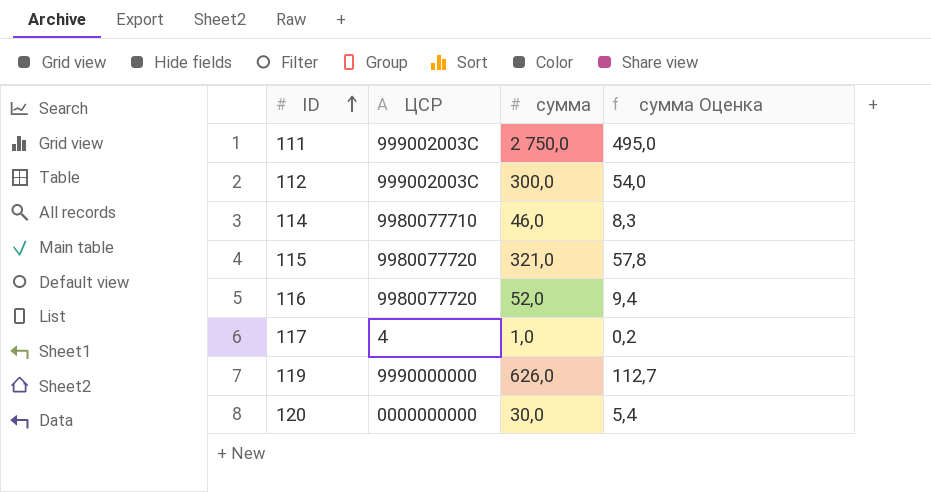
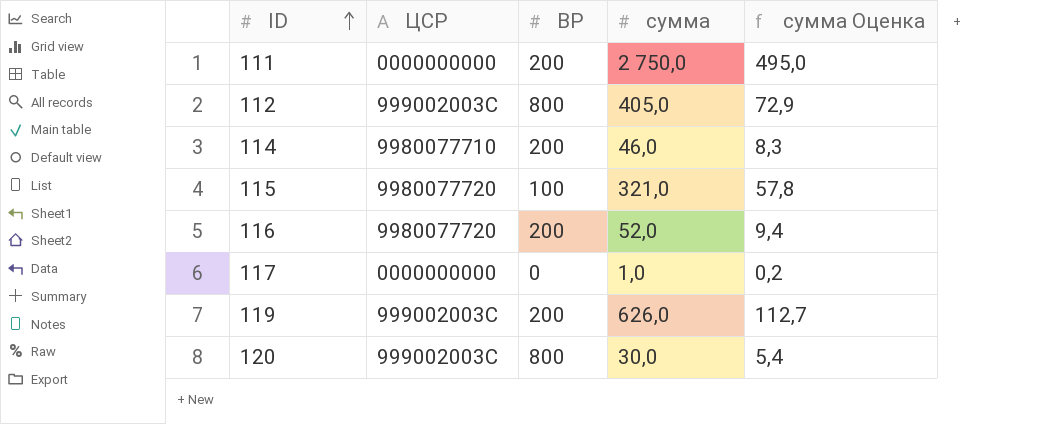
column ВР | position: none -> 3
111 | ЦСР: 999002003С -> 0000000000
112 | сумма: 300,0 -> 405,0
112 | сумма Оценка: 54,0 -> 72,9
117 | ЦСР: 4 -> 0000000000
119 | ЦСР: 9990000000 -> 999002003С
120 | ЦСР: 0000000000 -> 999002003С

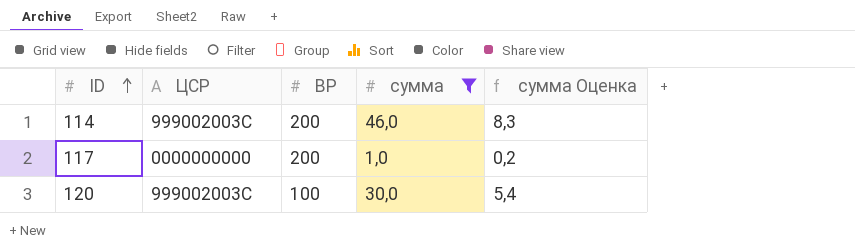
filter: none -> сумма <= 46,0
114 | ЦСР: 9980077710 -> 999002003С
117 | ВР: 0 -> 200
120 | ВР: 800 -> 100

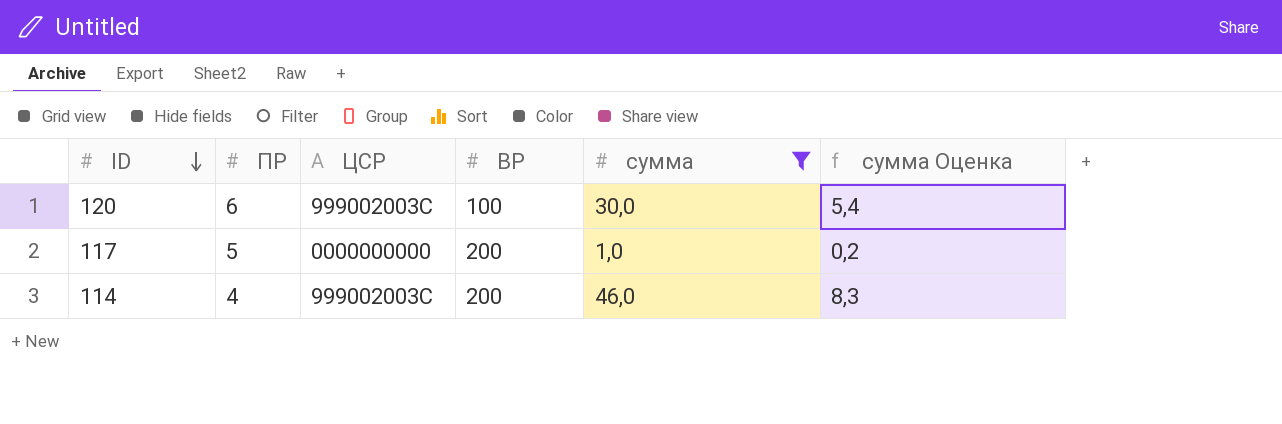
row order: ID ascending -> ID descending
column ПР | position: none -> 2

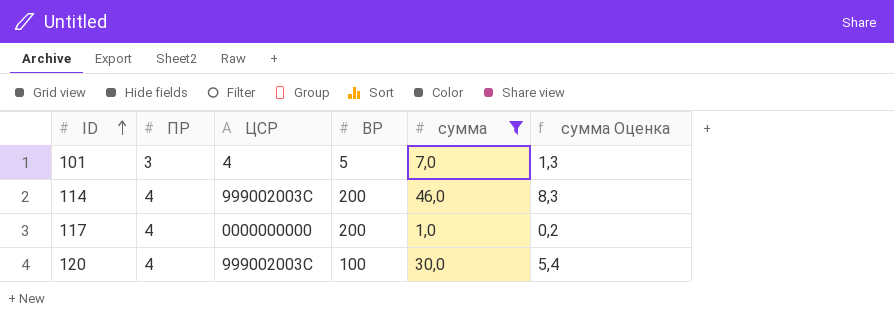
row order: ID descending -> ID ascending
row 101: none -> 3 | 4 | 5 | 7,0 | 1,3
117 | ПР: 5 -> 4
120 | ПР: 6 -> 4

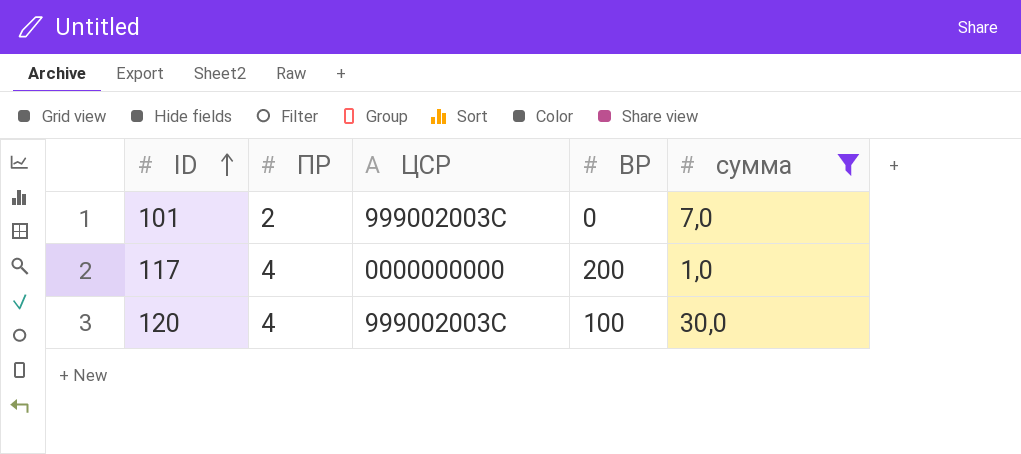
column сумма Оценка | formula: [сумма] * 0,18 -> none
row 114: 4 | 999002003С | 200 | 46,0 | 8,3 -> none
101 | ПР: 3 -> 2
101 | ЦСР: 4 -> 999002003С
101 | ВР: 5 -> 0

